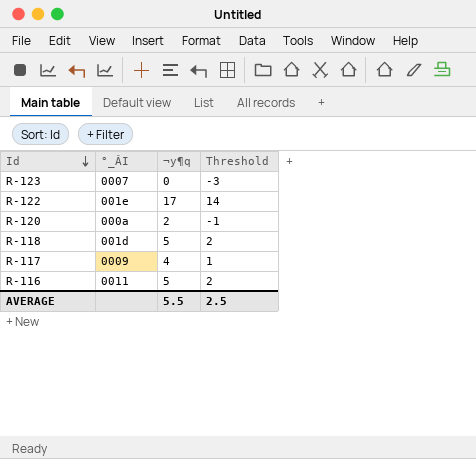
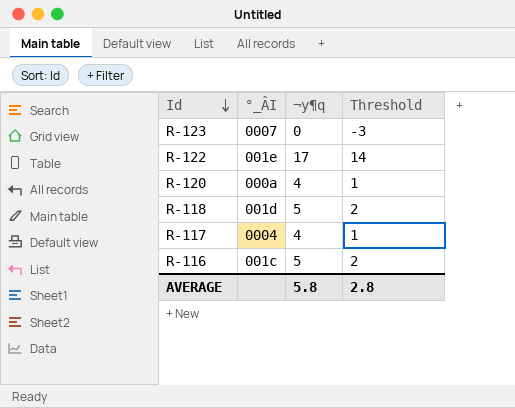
R-120 | ¬y¶q: 2 -> 4
R-120 | Threshold: -1 -> 1
R-117 | °_ÂI: 0009 -> 0004
R-116 | °_ÂI: 0011 -> 001c
AVERAGE | ¬y¶q: 5.5 -> 5.8
AVERAGE | Threshold: 2.5 -> 2.8

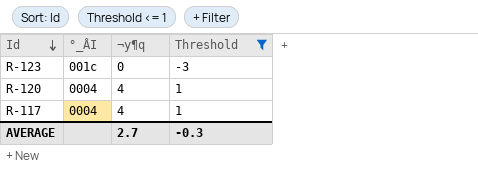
filter: none -> Threshold <= 1
R-123 | °_ÂI: 0007 -> 001c
R-120 | °_ÂI: 000a -> 0004
AVERAGE | ¬y¶q: 5.8 -> 2.7
AVERAGE | Threshold: 2.8 -> -0.3

